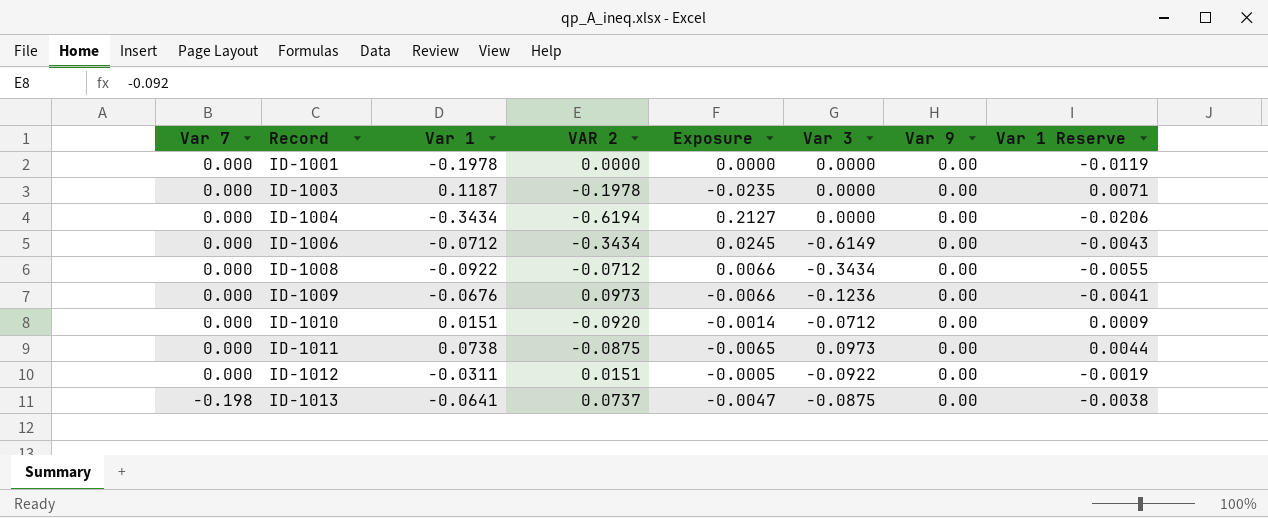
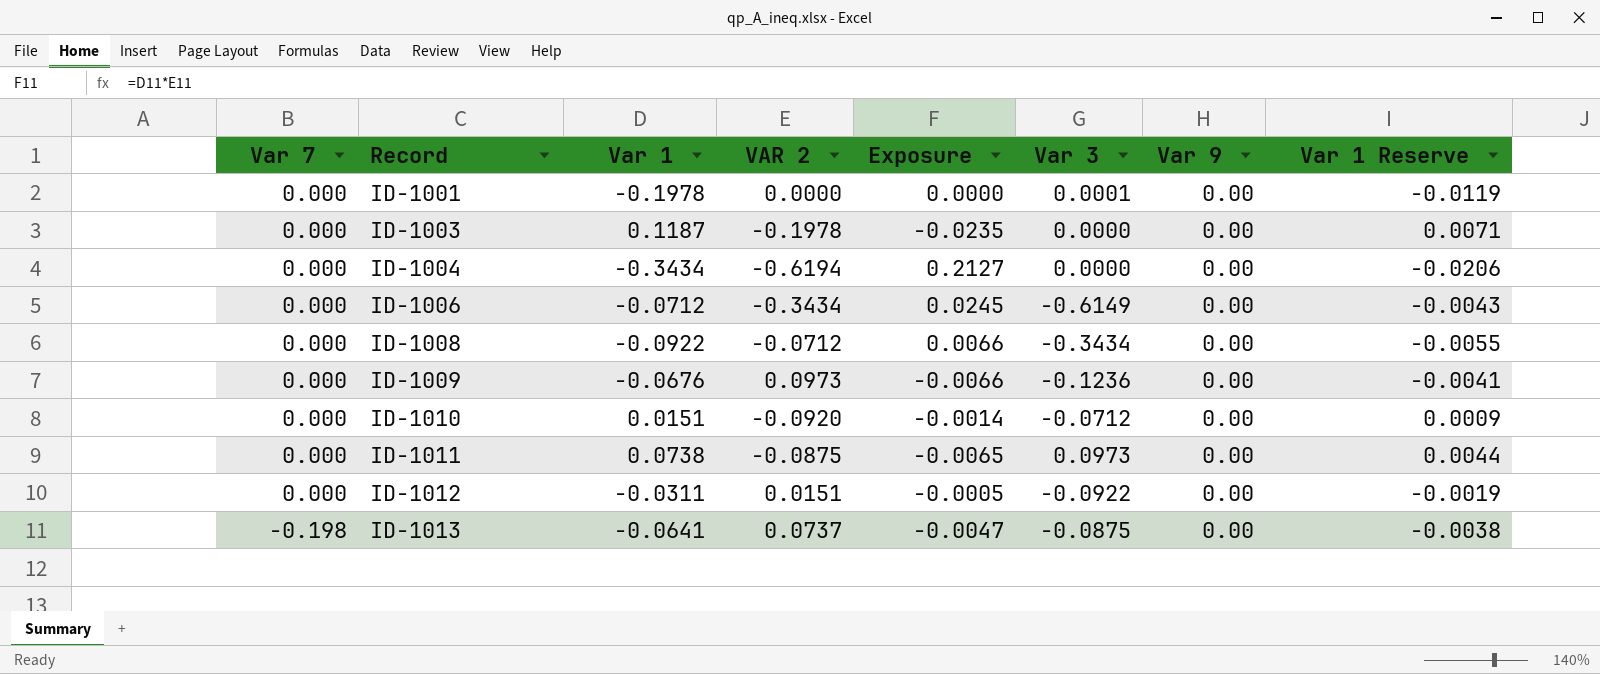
ID-1001 | Var 3: 0.0000 -> 0.0001

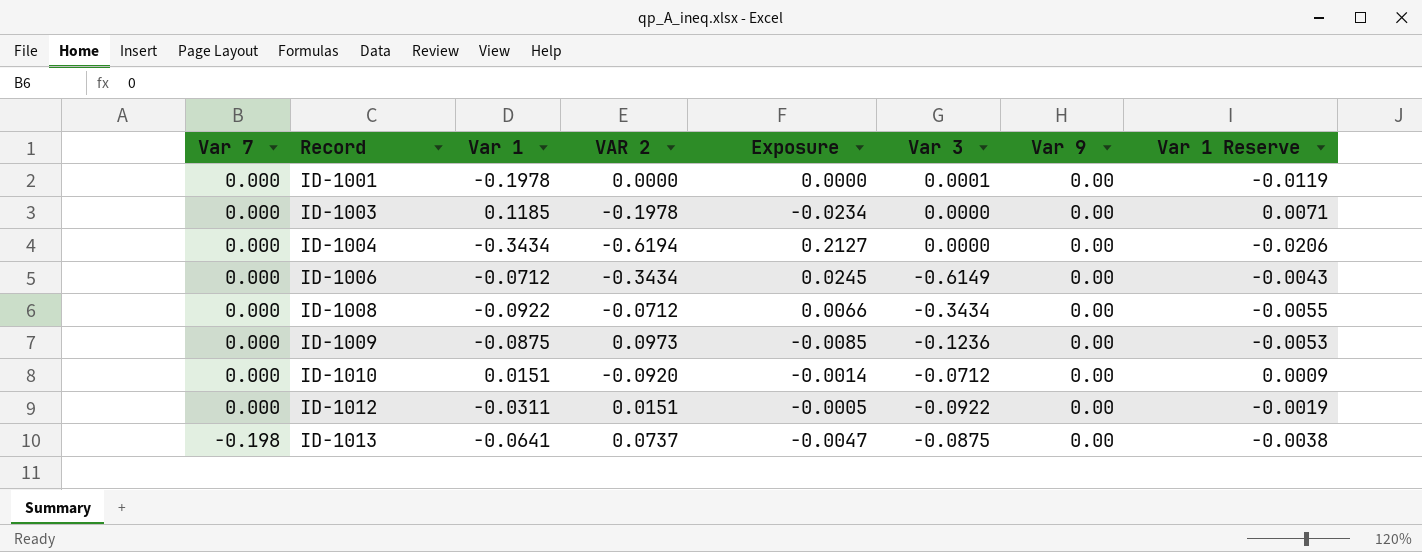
row ID-1011: 0.000 | 0.0738 | -0.0875 | -0.0065 | 0.0973 | 0.00 | 0.0044 -> none
ID-1003 | Var 1: 0.1187 -> 0.1185
ID-1003 | Exposure: -0.0235 -> -0.0234
ID-1009 | Var 1: -0.0676 -> -0.0875
ID-1009 | Exposure: -0.0066 -> -0.0085
ID-1009 | Var 1 Reserve: -0.0041 -> -0.0053

